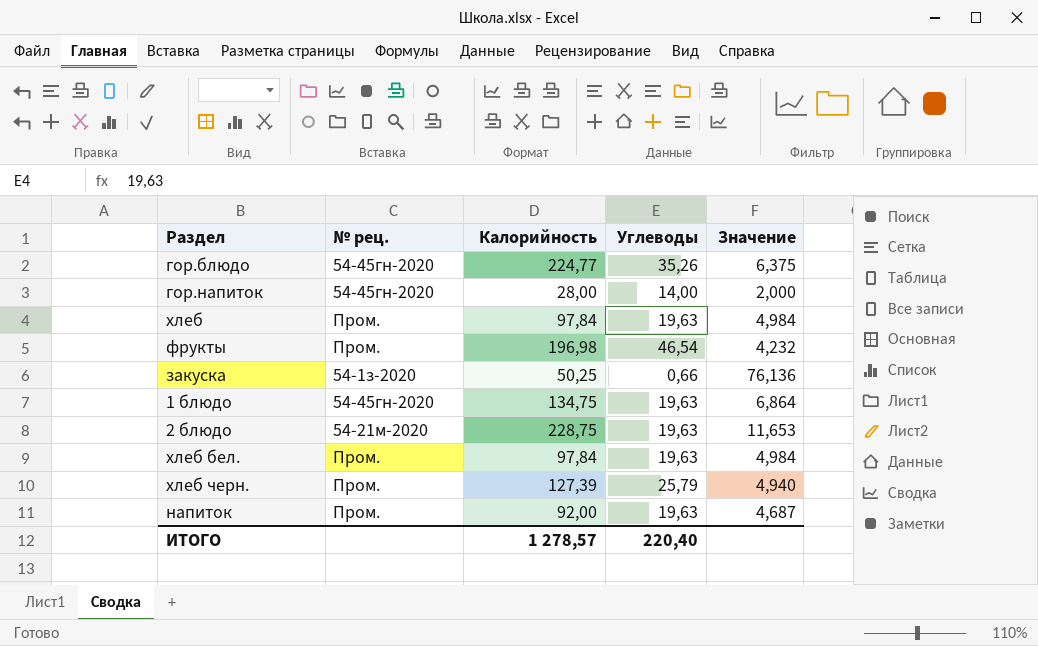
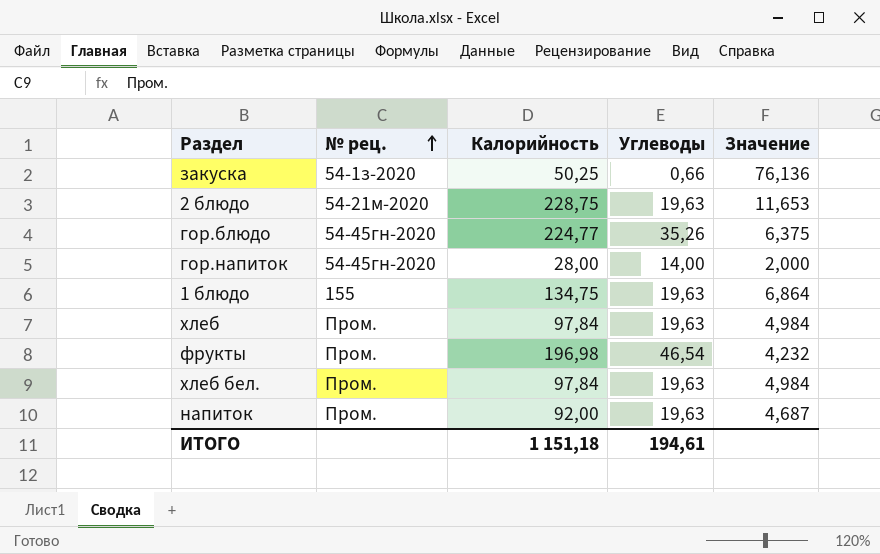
row order: none -> № рец. ascending
row хлеб черн.: Пром. | 127,39 | 25,79 | 4,940 -> none
1 блюдо | № рец.: 54-45гн-2020 -> 155
ИТОГО | Калорийность: 1 278,57 -> 1 151,18
ИТОГО | Углеводы: 220,40 -> 194,61

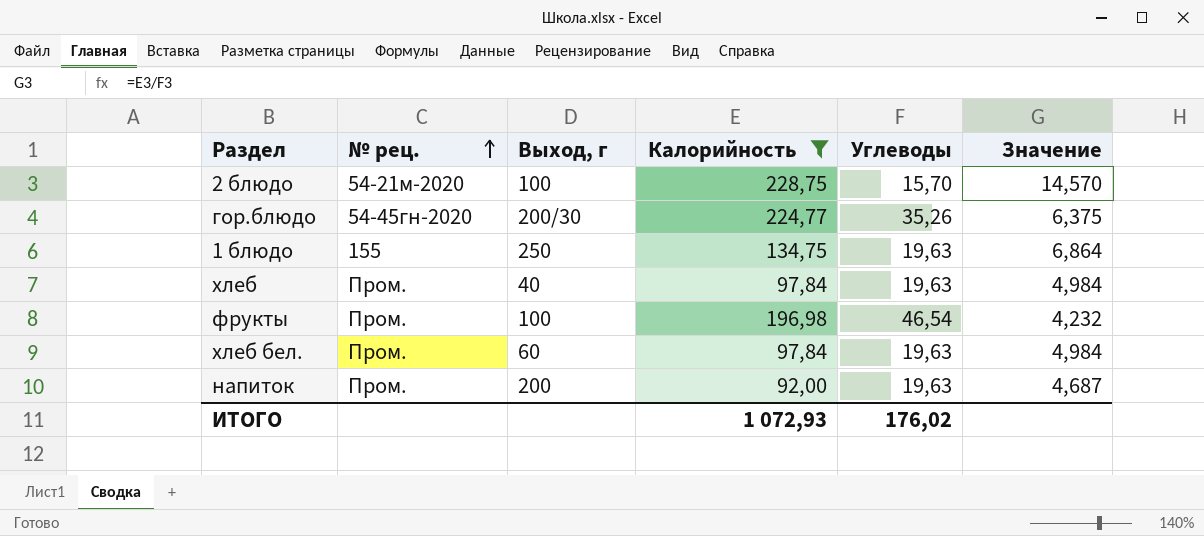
filter: none -> Калорийность >= 92,00
column Выход, г | position: none -> 3
2 блюдо | Углеводы: 19,63 -> 15,70
2 блюдо | Значение: 11,653 -> 14,570
ИТОГО | Калорийность: 1 151,18 -> 1 072,93
ИТОГО | Углеводы: 194,61 -> 176,02

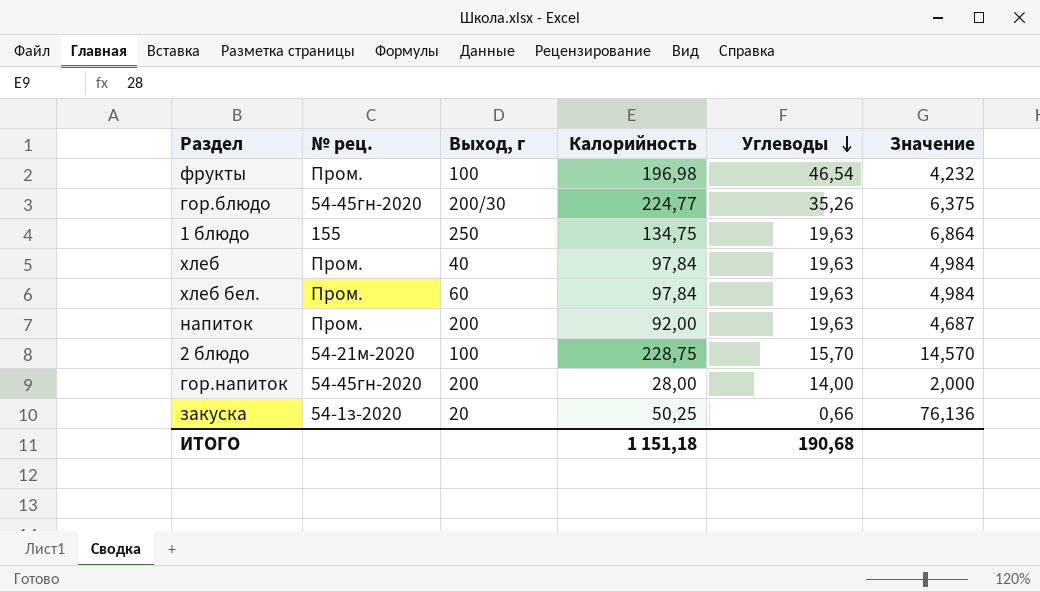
filter: Калорийность >= 92,00 -> none
row order: № рец. ascending -> Углеводы descending
ИТОГО | Калорийность: 1 072,93 -> 1 151,18
ИТОГО | Углеводы: 176,02 -> 190,68

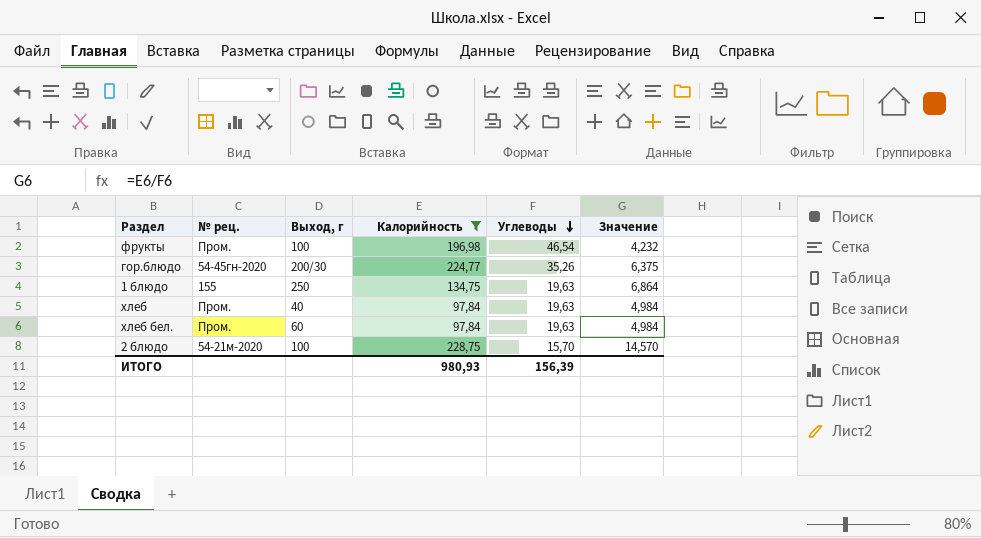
filter: none -> Калорийность >= 97,84
ИТОГО | Калорийность: 1 151,18 -> 980,93
ИТОГО | Углеводы: 190,68 -> 156,39

